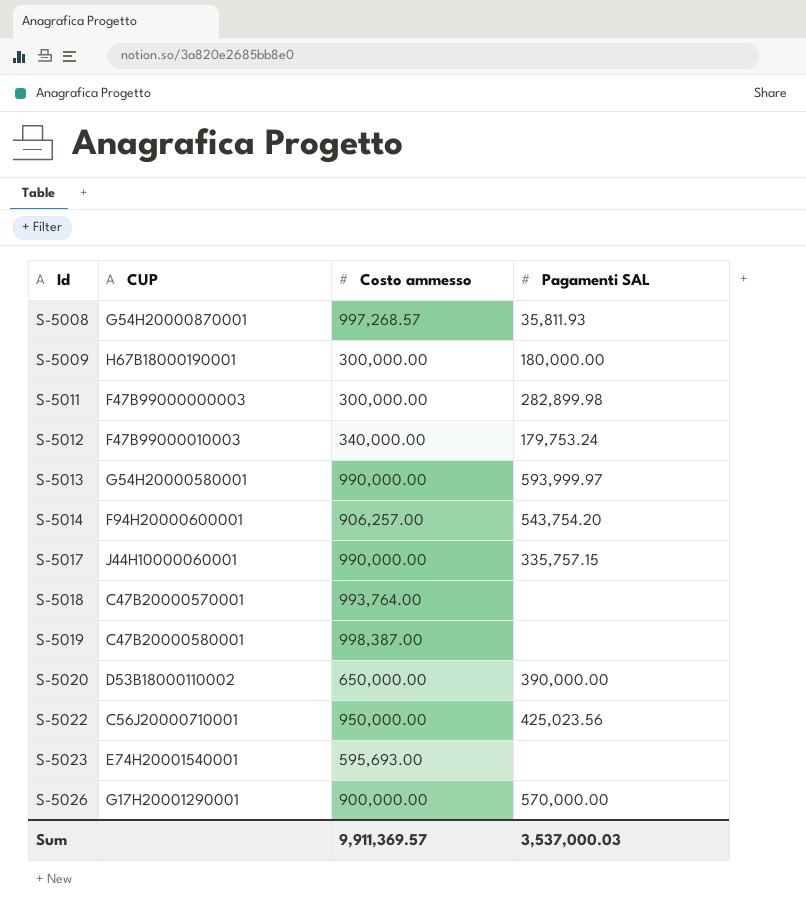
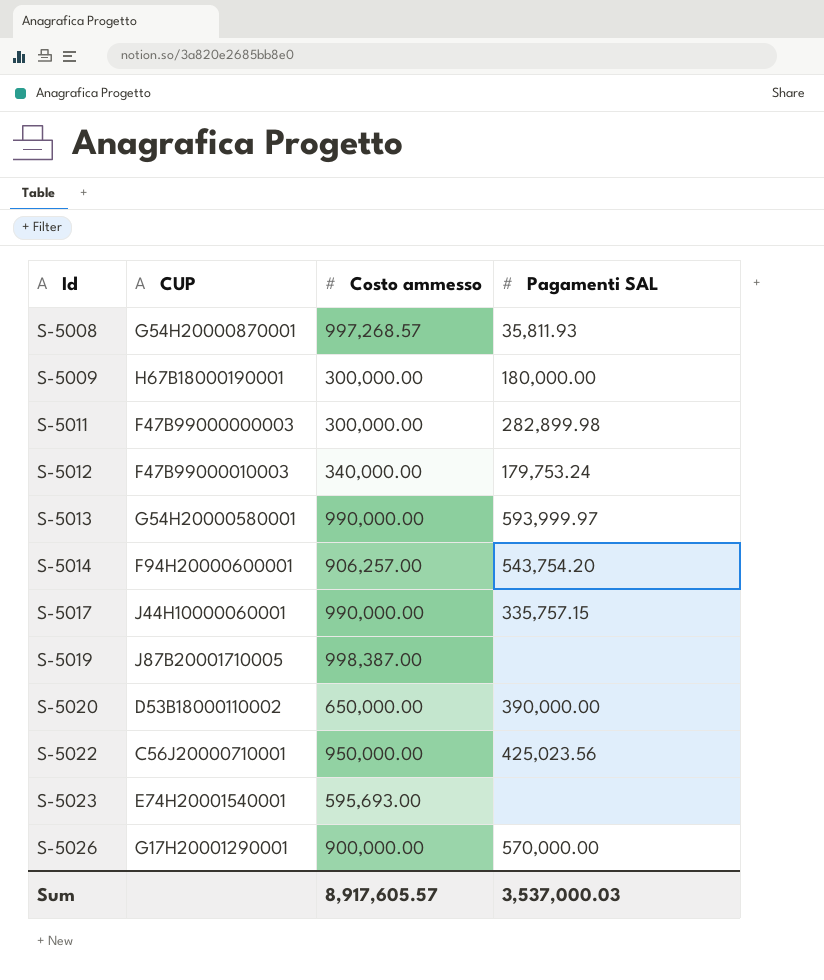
row S-5018: C47B20000570001 | 993,764.00 | none -> none
S-5019 | CUP: C47B20000580001 -> J87B20001710005
Sum | Costo ammesso: 9,911,369.57 -> 8,917,605.57

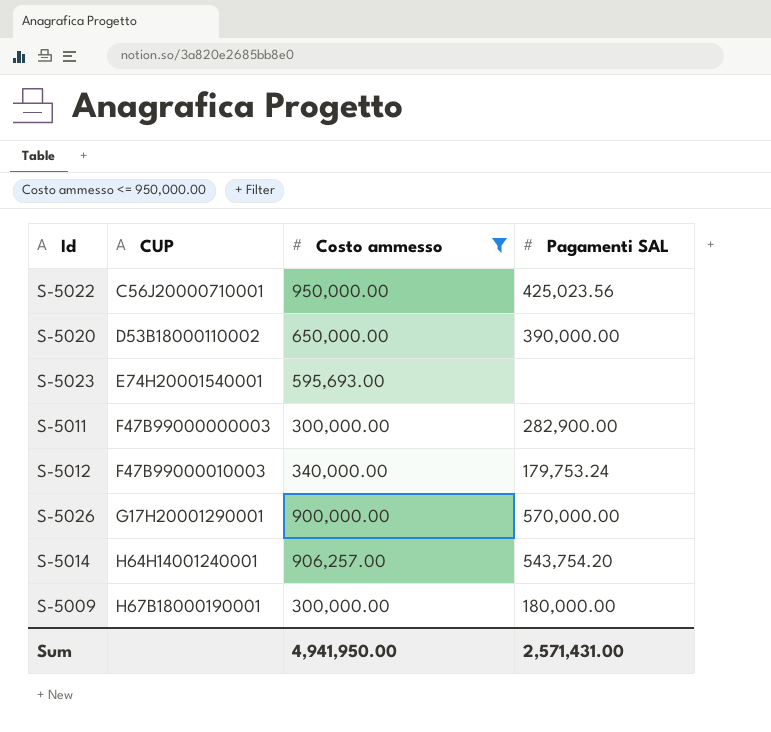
filter: none -> Costo ammesso <= 950,000.00
row order: Id ascending -> CUP ascending
S-5011 | Pagamenti SAL: 282,899.98 -> 282,900.00
S-5014 | CUP: F94H20000600001 -> H64H14001240001
Sum | Costo ammesso: 8,917,605.57 -> 4,941,950.00
Sum | Pagamenti SAL: 3,537,000.03 -> 2,571,431.00

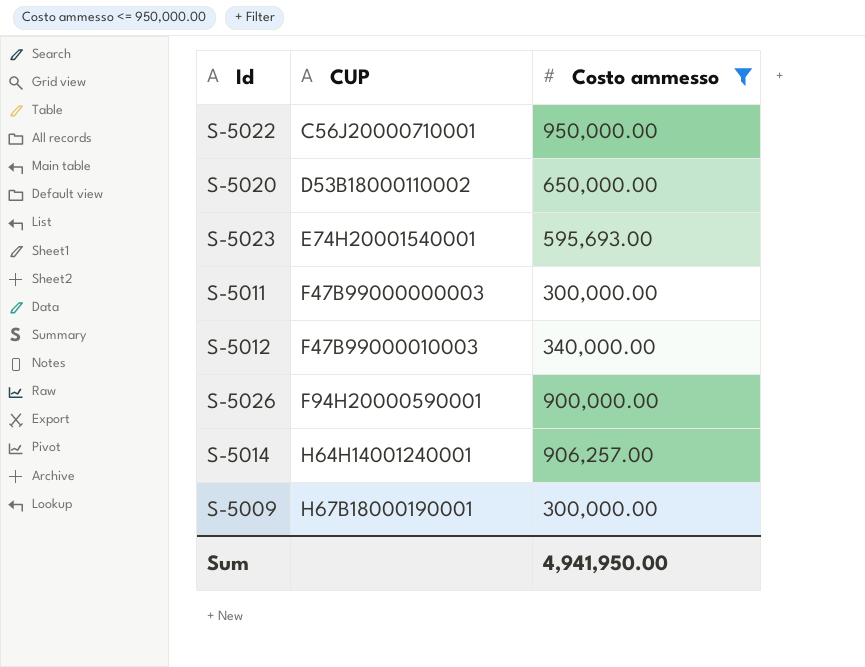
column Pagamenti SAL | position: 4 -> none
S-5026 | CUP: G17H20001290001 -> F94H20000590001

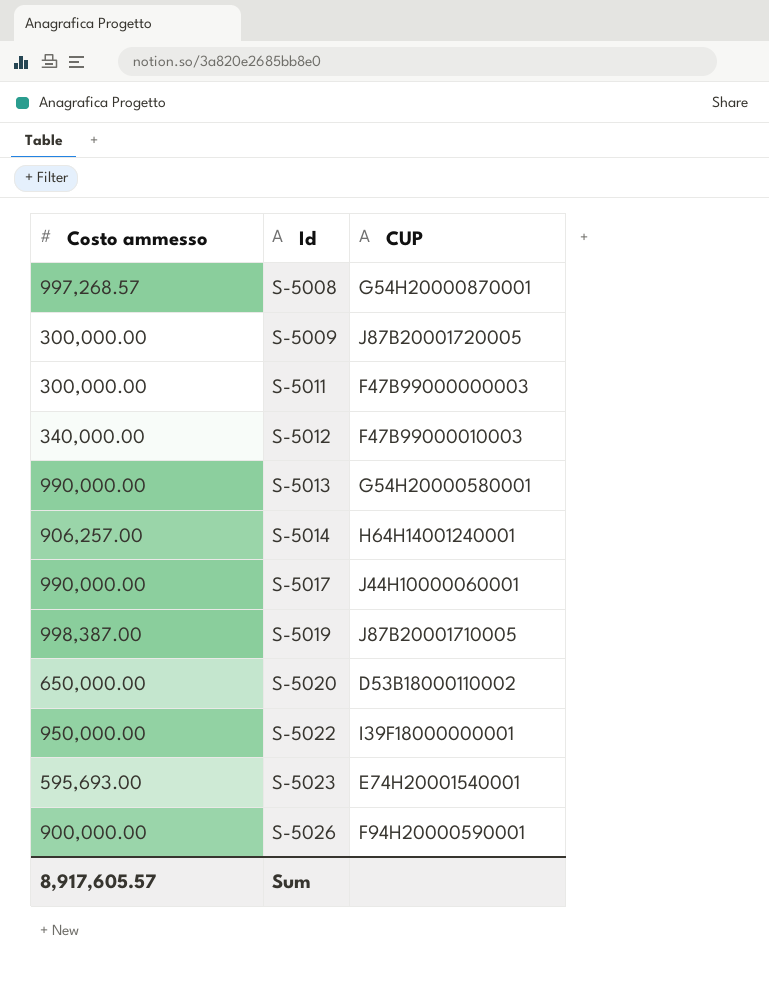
filter: Costo ammesso <= 950,000.00 -> none
row order: CUP ascending -> Id ascending
column Costo ammesso | position: 3 -> 1
S-5009 | CUP: H67B18000190001 -> J87B20001720005
S-5022 | CUP: C56J20000710001 -> I39F18000000001
Sum | Costo ammesso: 4,941,950.00 -> 8,917,605.57

